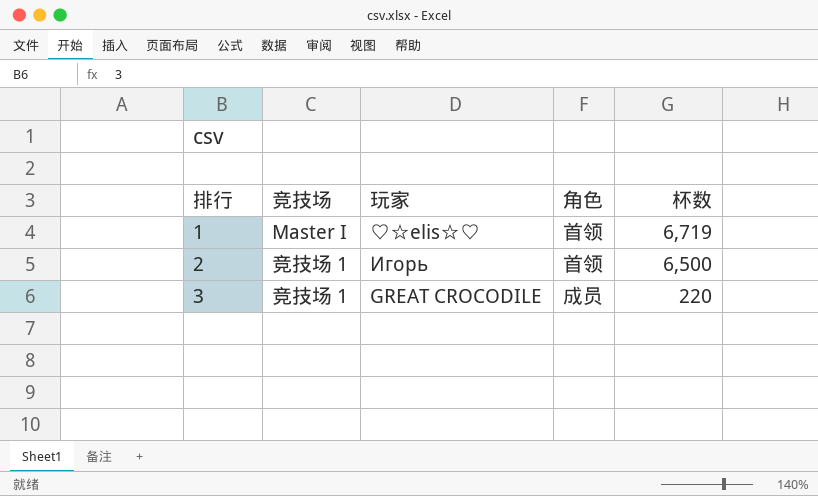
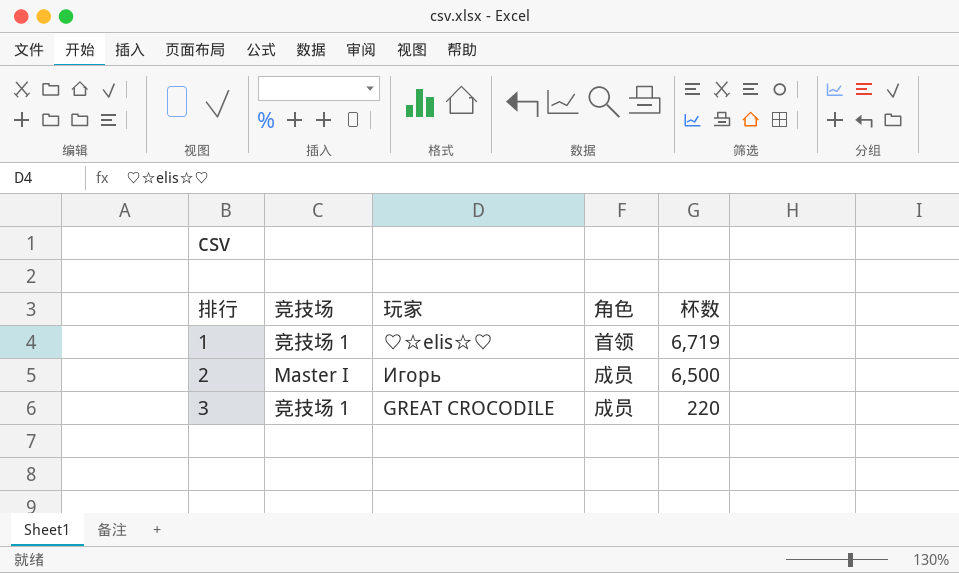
1 | 竞技场: Master I -> 竞技场 1
2 | 竞技场: 竞技场 1 -> Master I
2 | 角色: 首领 -> 成员

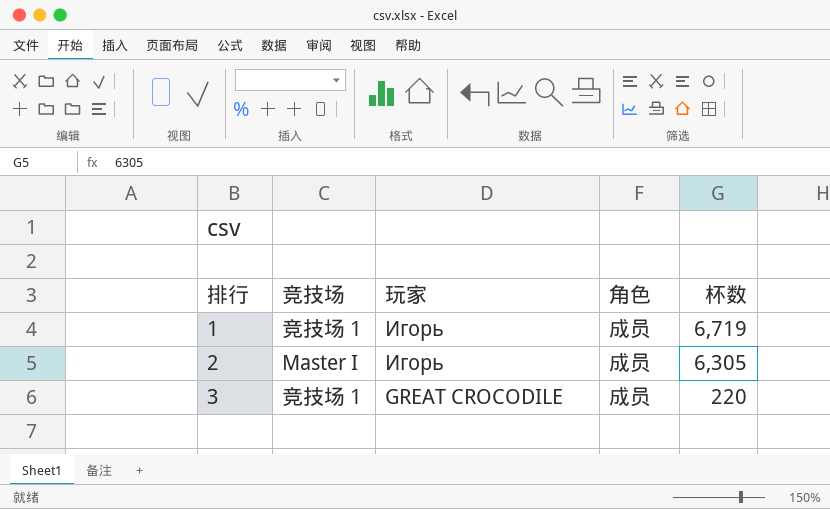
1 | 玩家: ♡☆elis☆♡ -> Игорь
1 | 角色: 首领 -> 成员
2 | 杯数: 6,500 -> 6,305

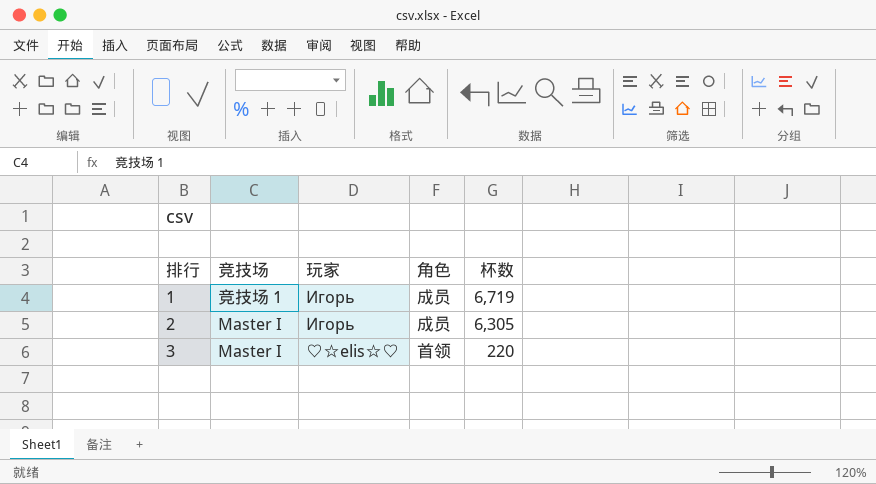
3 | 竞技场: 竞技场 1 -> Master I
3 | 玩家: GREAT CROCODILE -> ♡☆elis☆♡
3 | 角色: 成员 -> 首领

